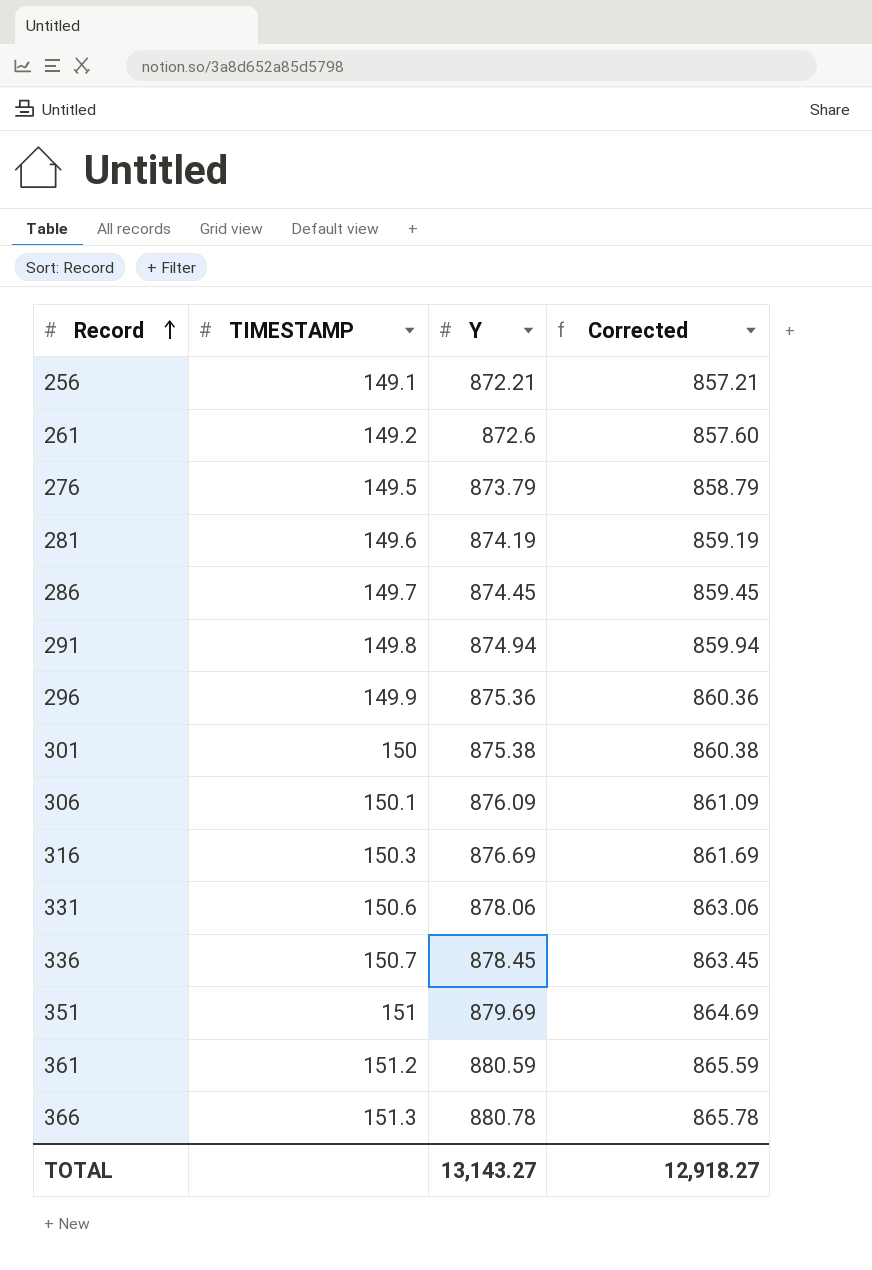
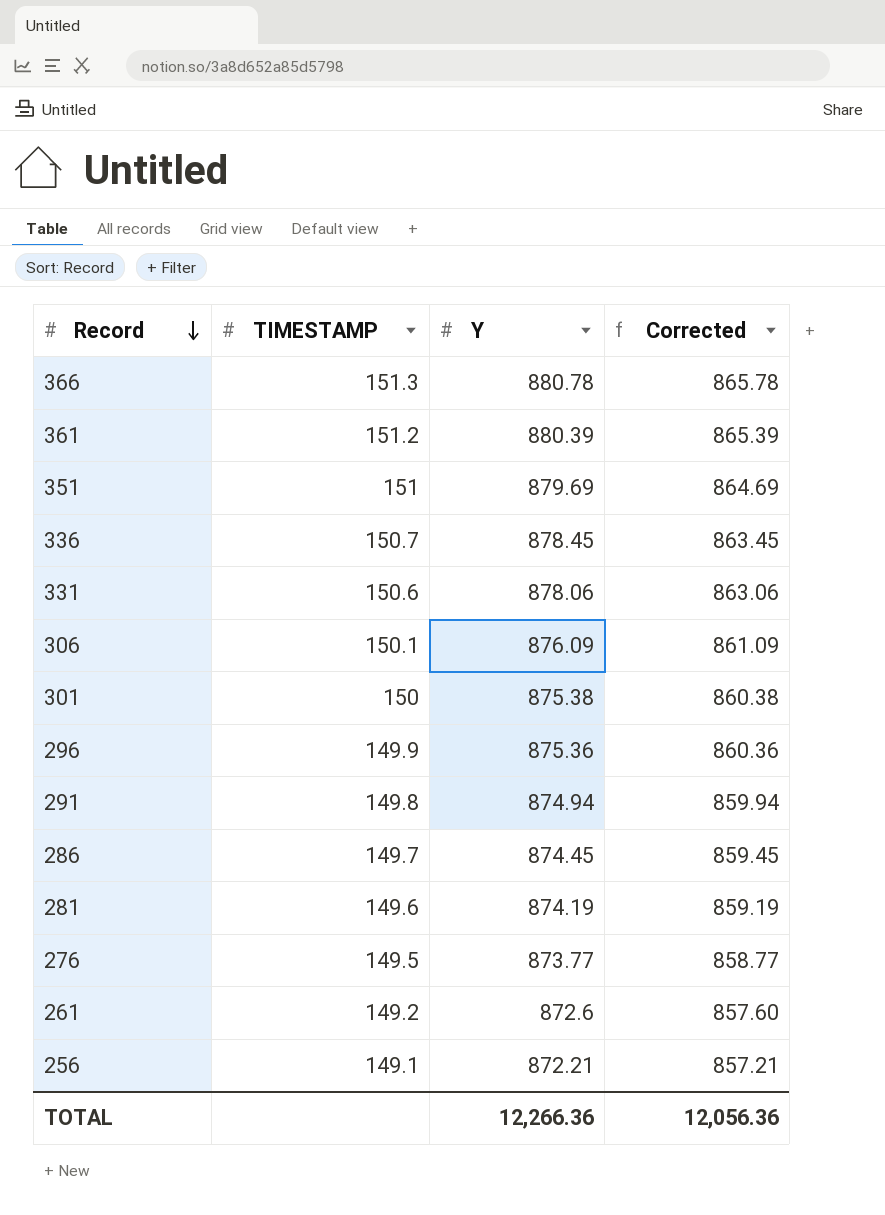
row order: Record ascending -> Record descending
row 316: 150.3 | 876.69 | 861.69 -> none
361 | Y: 880.59 -> 880.39
361 | Corrected: 865.59 -> 865.39
276 | Y: 873.79 -> 873.77
276 | Corrected: 858.79 -> 858.77
TOTAL | Y: 13,143.27 -> 12,266.36
TOTAL | Corrected: 12,918.27 -> 12,056.36

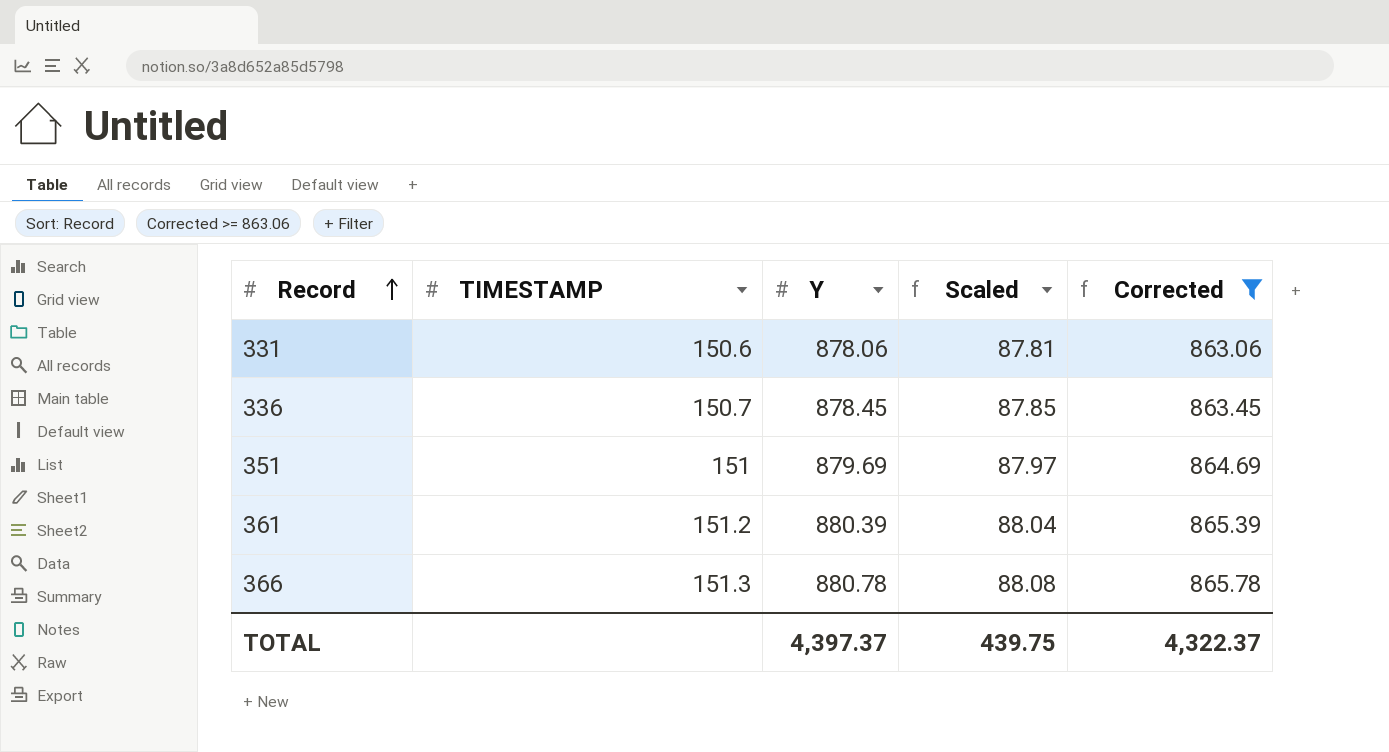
filter: none -> Corrected >= 863.06
row order: Record descending -> Record ascending
column Scaled | formula: none -> [Y] * 0.1
TOTAL | Y: 12,266.36 -> 4,397.37
TOTAL | Corrected: 12,056.36 -> 4,322.37

